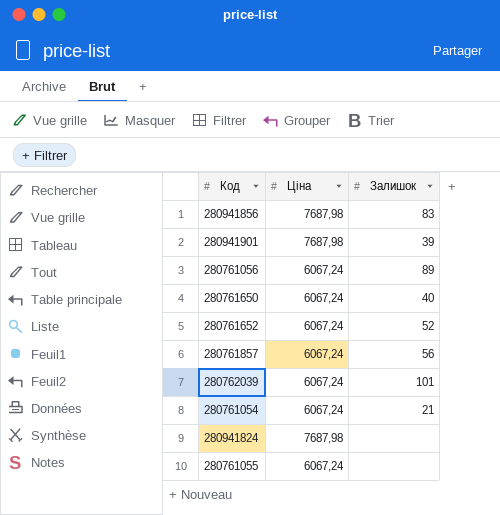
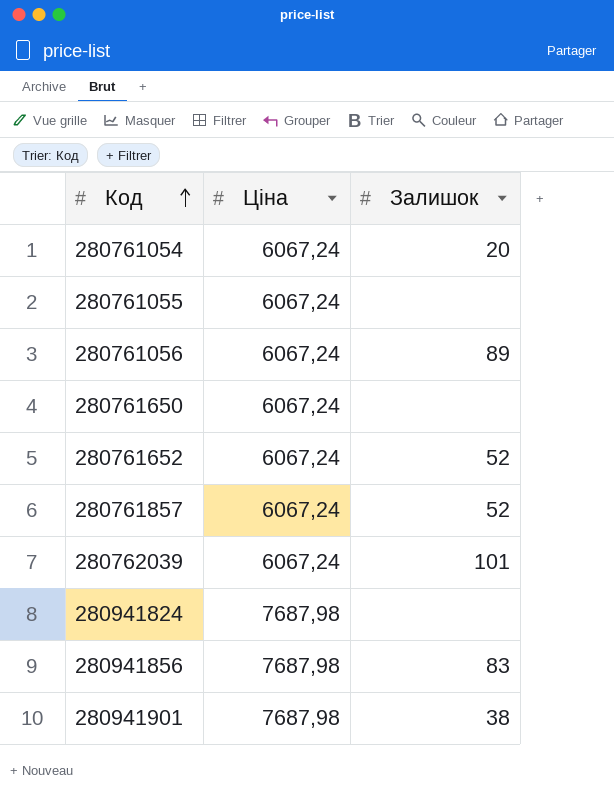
row order: none -> Код ascending
280761054 | Залишок: 21 -> 20
280761650 | Залишок: 40 -> none
280761857 | Залишок: 56 -> 52
280941901 | Залишок: 39 -> 38

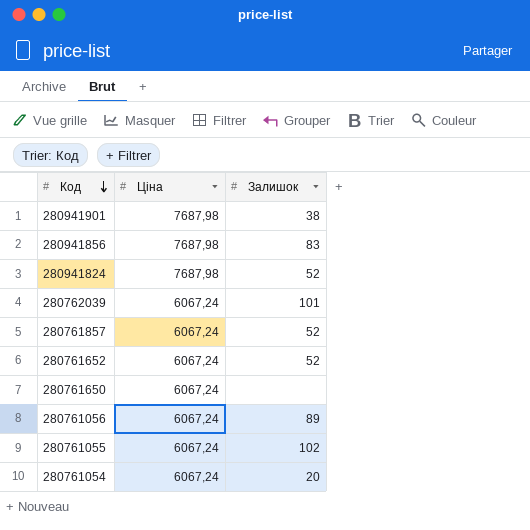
row order: Код ascending -> Код descending
280941824 | Залишок: none -> 52
280761055 | Залишок: none -> 102

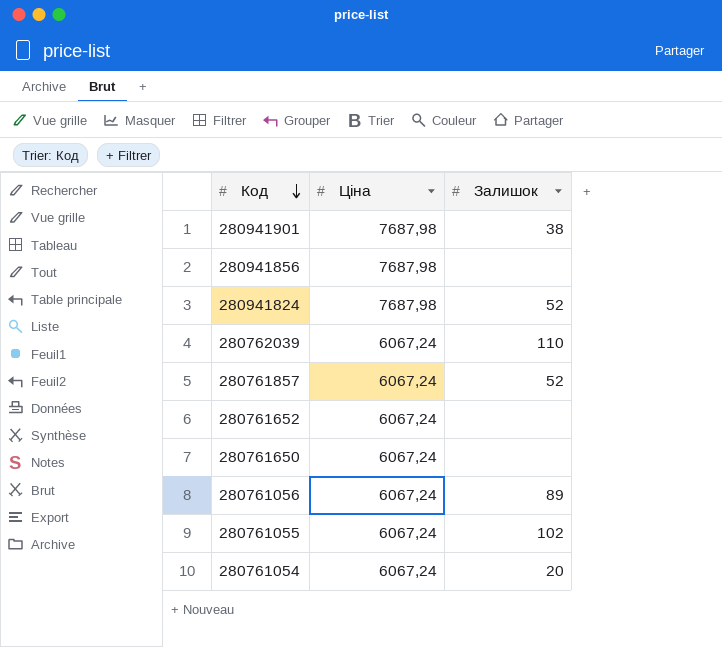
280941856 | Залишок: 83 -> none
280762039 | Залишок: 101 -> 110
280761652 | Залишок: 52 -> none

